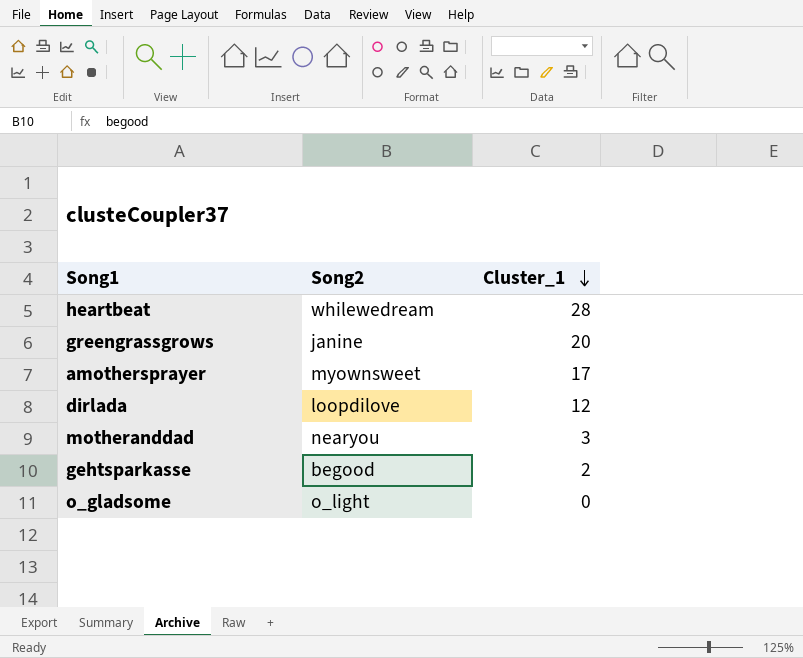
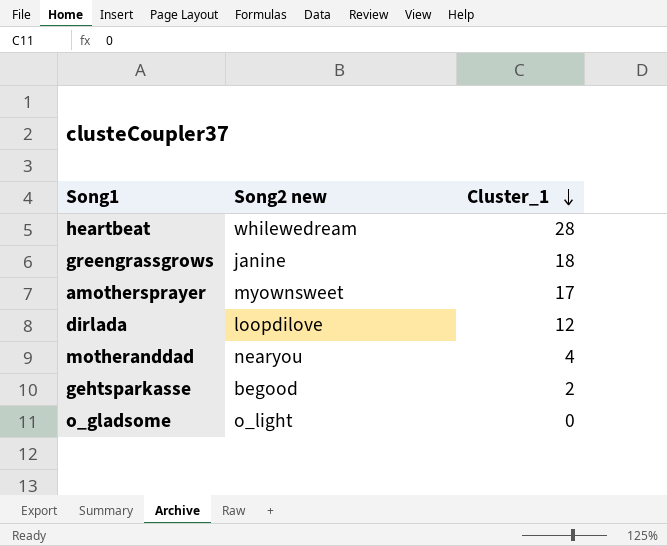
column name: Song2 -> Song2 new
greengrassgrows | Cluster_1: 20 -> 18
motheranddad | Cluster_1: 3 -> 4

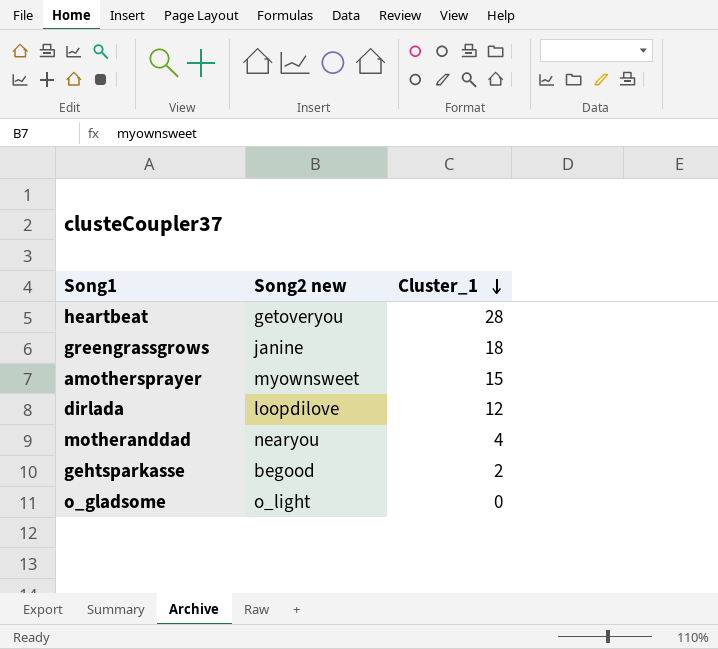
heartbeat | Song2 new: whilewedream -> getoveryou
amothersprayer | Cluster_1: 17 -> 15

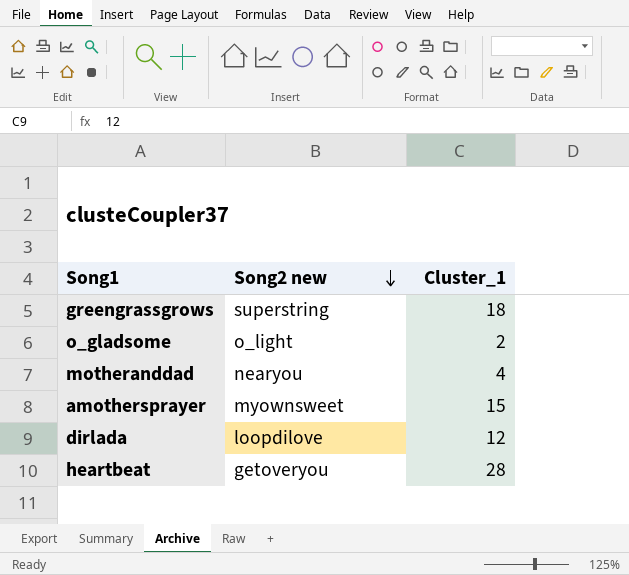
row order: Cluster_1 descending -> Song2 new descending
row gehtsparkasse: begood | 2 -> none
greengrassgrows | Song2 new: janine -> superstring
o_gladsome | Cluster_1: 0 -> 2

